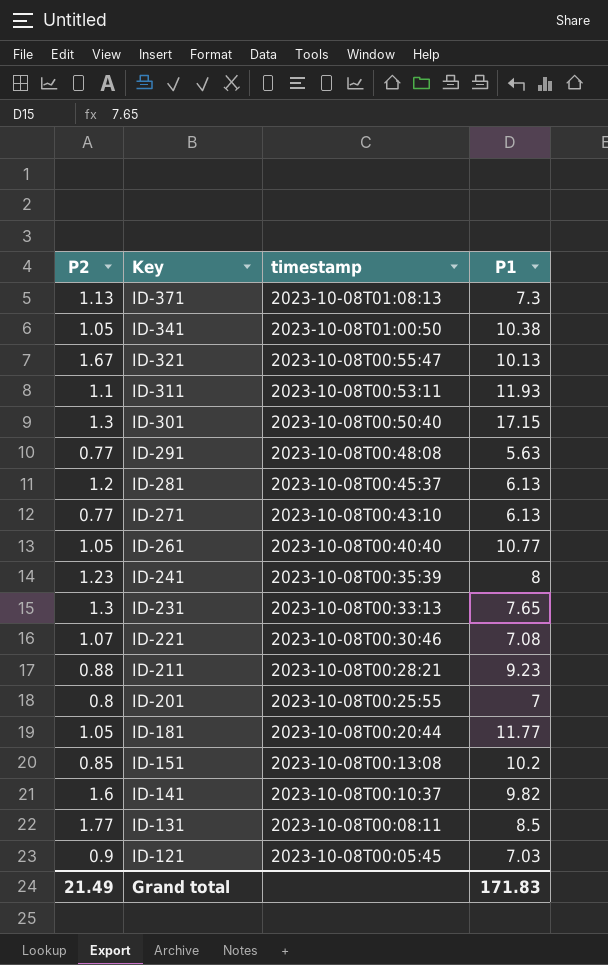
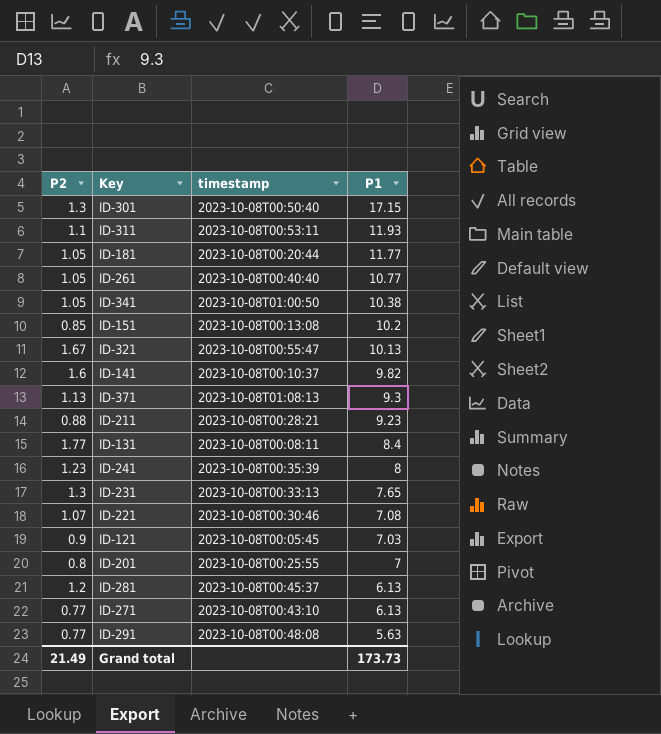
row order: Key descending -> P1 descending
ID-371 | P1: 7.3 -> 9.3
ID-131 | P1: 8.5 -> 8.4
Grand total | P1: 171.83 -> 173.73

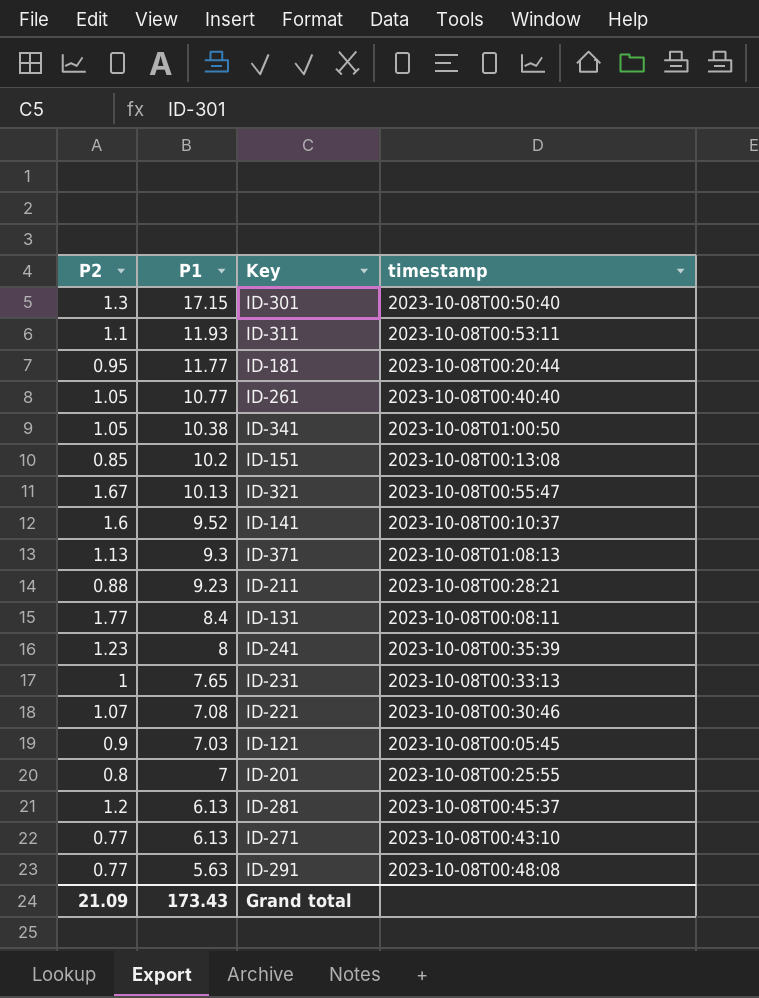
column P1 | position: 4 -> 2
ID-181 | P2: 1.05 -> 0.95
ID-141 | P1: 9.82 -> 9.52
ID-231 | P2: 1.3 -> 1
Grand total | P2: 21.49 -> 21.09
Grand total | P1: 173.73 -> 173.43

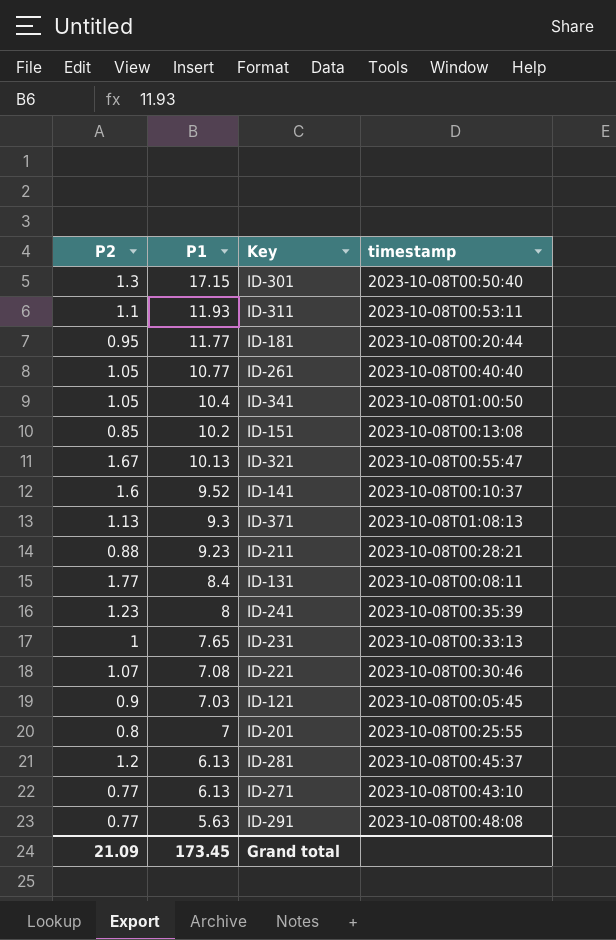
ID-341 | P1: 10.38 -> 10.4
Grand total | P1: 173.43 -> 173.45

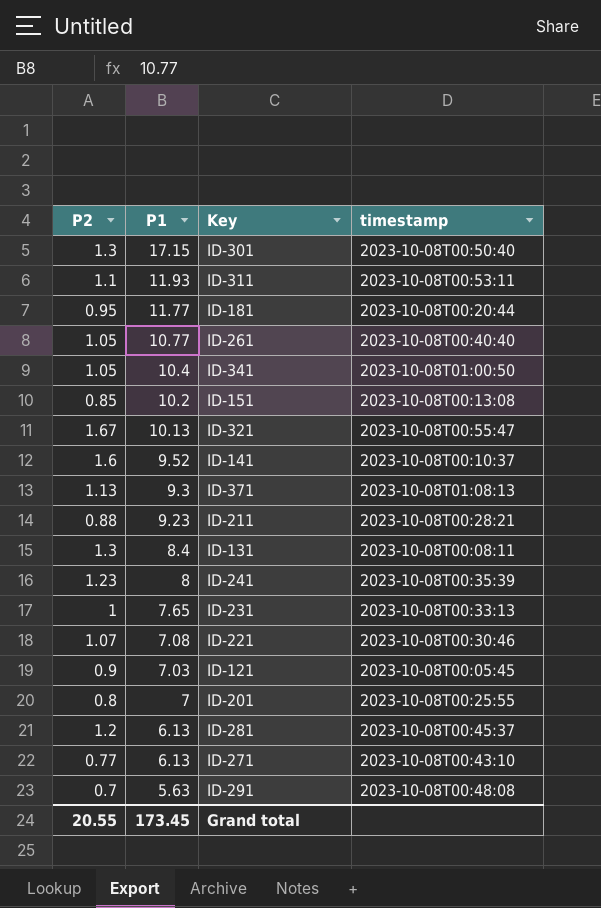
ID-131 | P2: 1.77 -> 1.3
ID-291 | P2: 0.77 -> 0.7
Grand total | P2: 21.09 -> 20.55

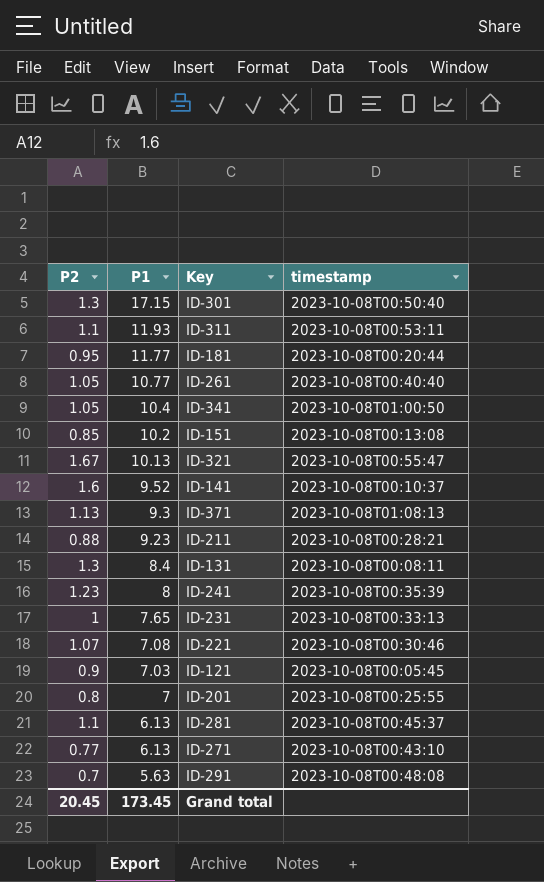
ID-281 | P2: 1.2 -> 1.1
Grand total | P2: 20.55 -> 20.45

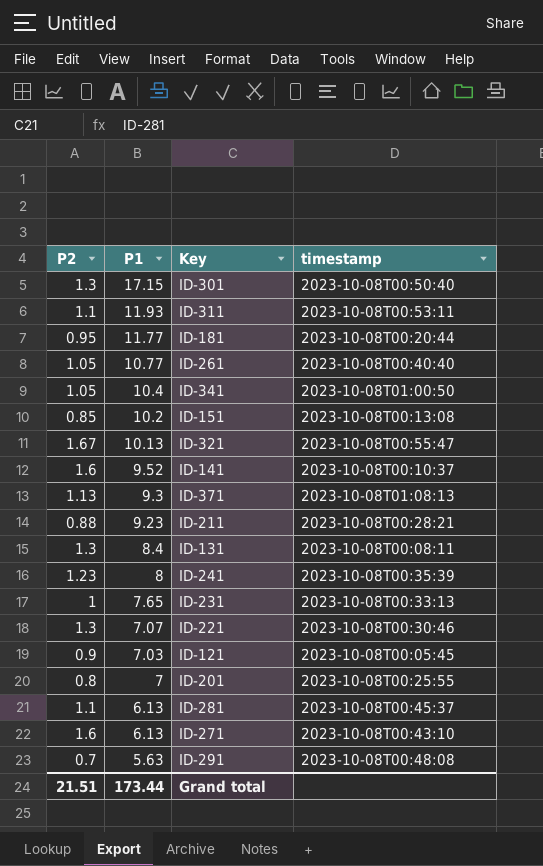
ID-221 | P2: 1.07 -> 1.3
ID-221 | P1: 7.08 -> 7.07
ID-271 | P2: 0.77 -> 1.6
Grand total | P2: 20.45 -> 21.51
Grand total | P1: 173.45 -> 173.44

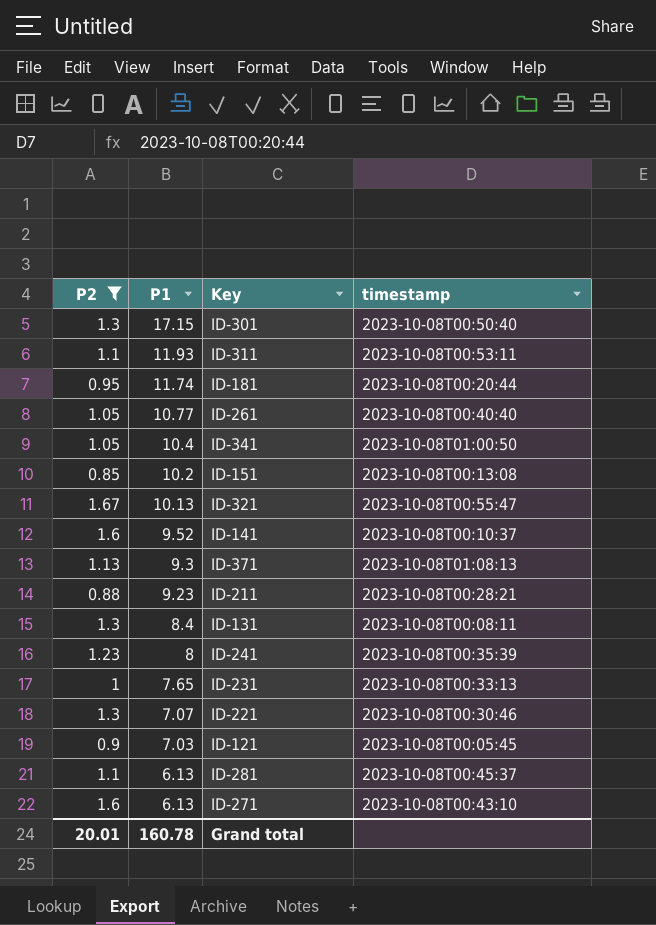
filter: none -> P2 >= 0.85
ID-181 | P1: 11.77 -> 11.74
Grand total | P2: 21.51 -> 20.01
Grand total | P1: 173.44 -> 160.78

